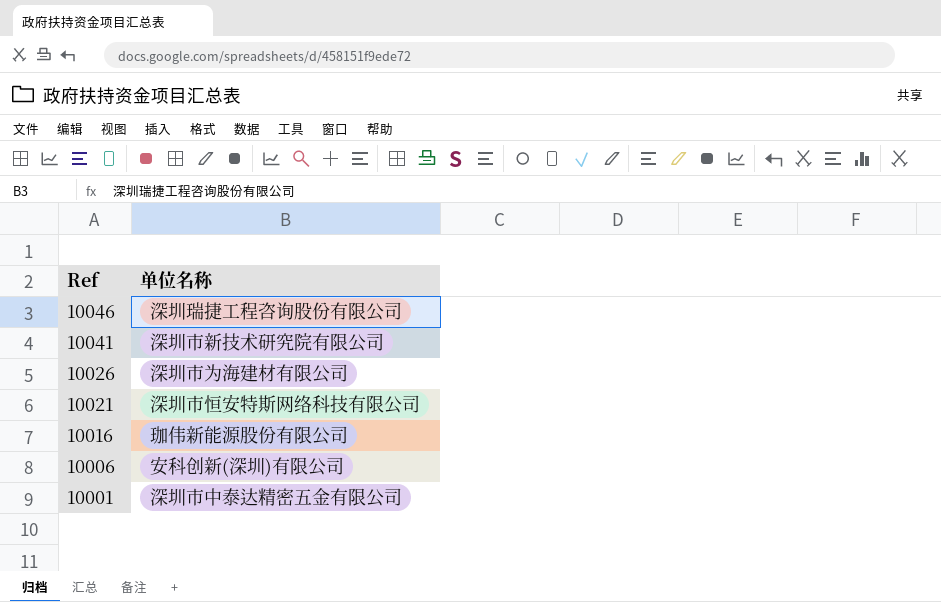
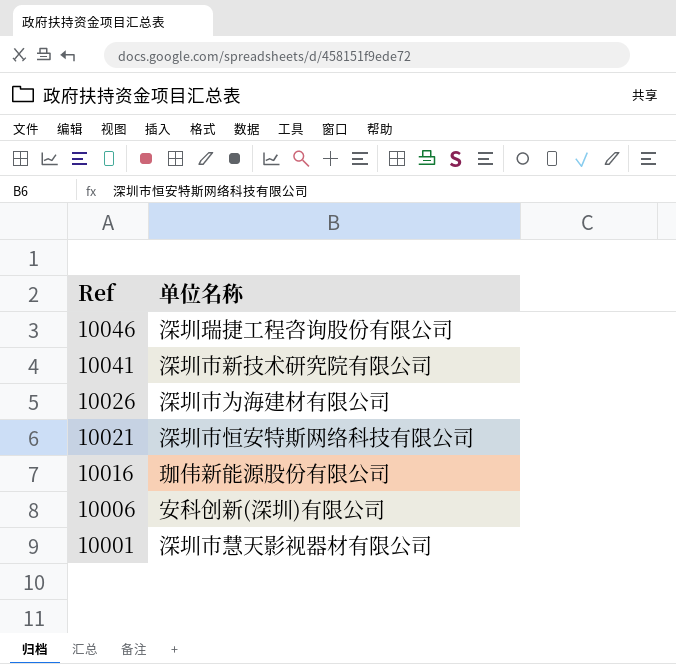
10001 | 单位名称: 深圳市中泰达精密五金有限公司 -> 深圳市慧天影视器材有限公司

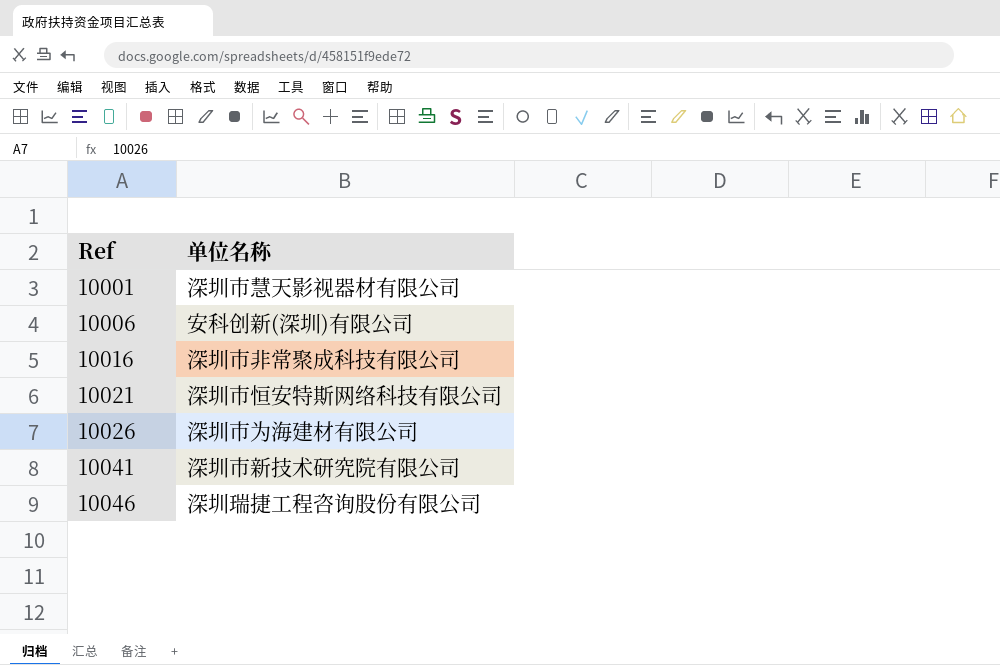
row order: Ref descending -> Ref ascending
10016 | 单位名称: 珈伟新能源股份有限公司 -> 深圳市非常聚成科技有限公司

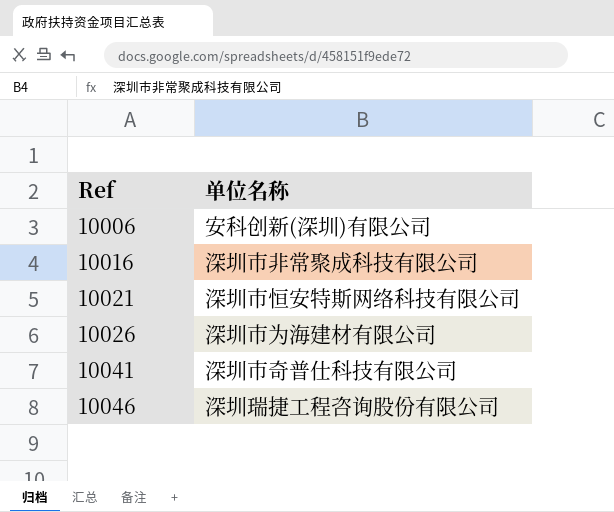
row 10001: 深圳市慧天影视器材有限公司 -> none
10041 | 单位名称: 深圳市新技术研究院有限公司 -> 深圳市奇普仕科技有限公司

